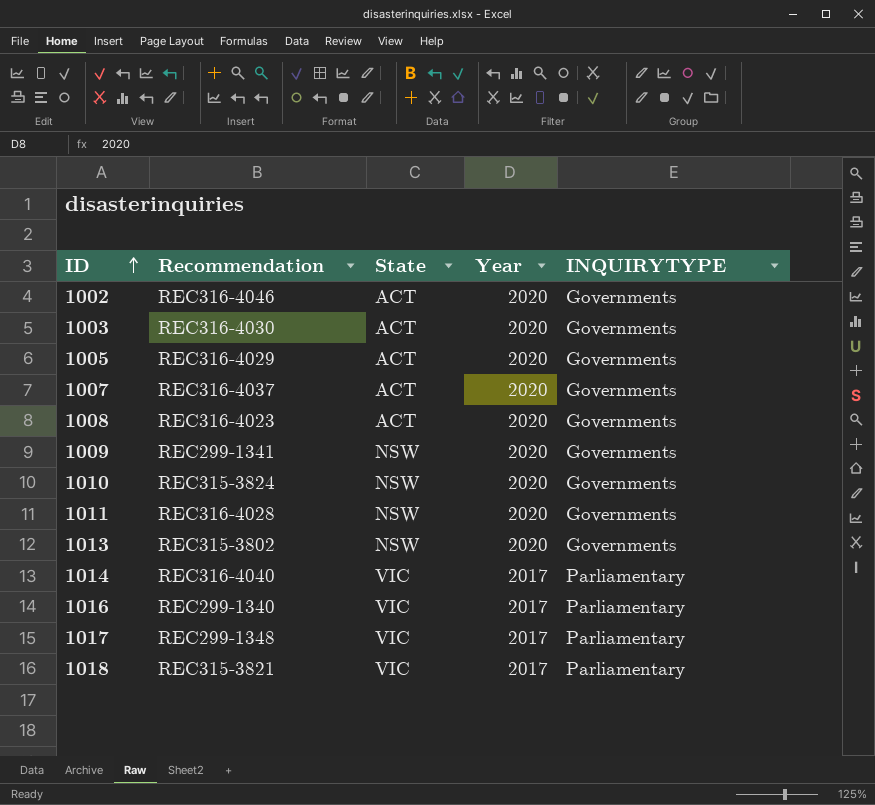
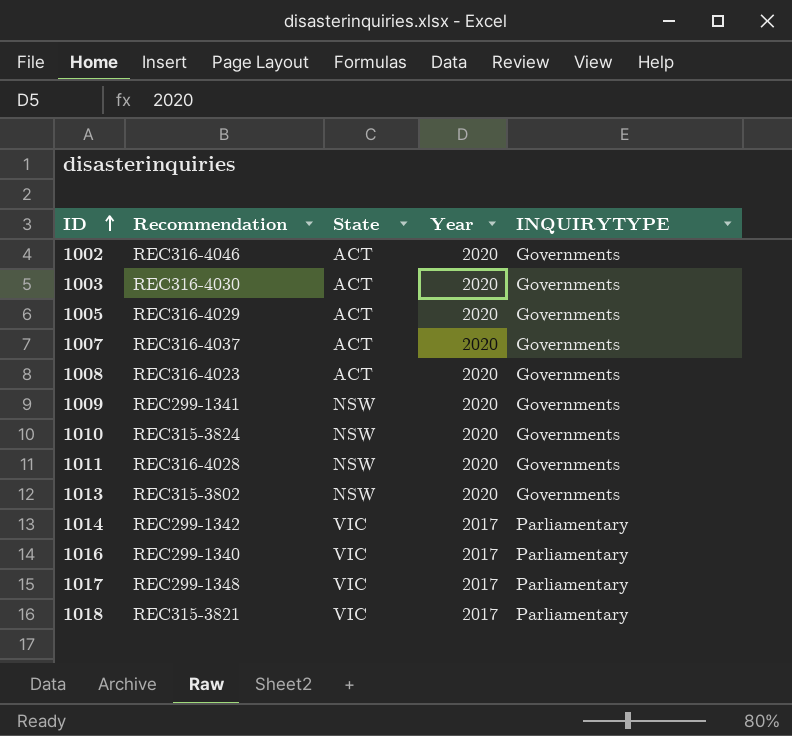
1014 | Recommendation: REC316-4040 -> REC299-1342

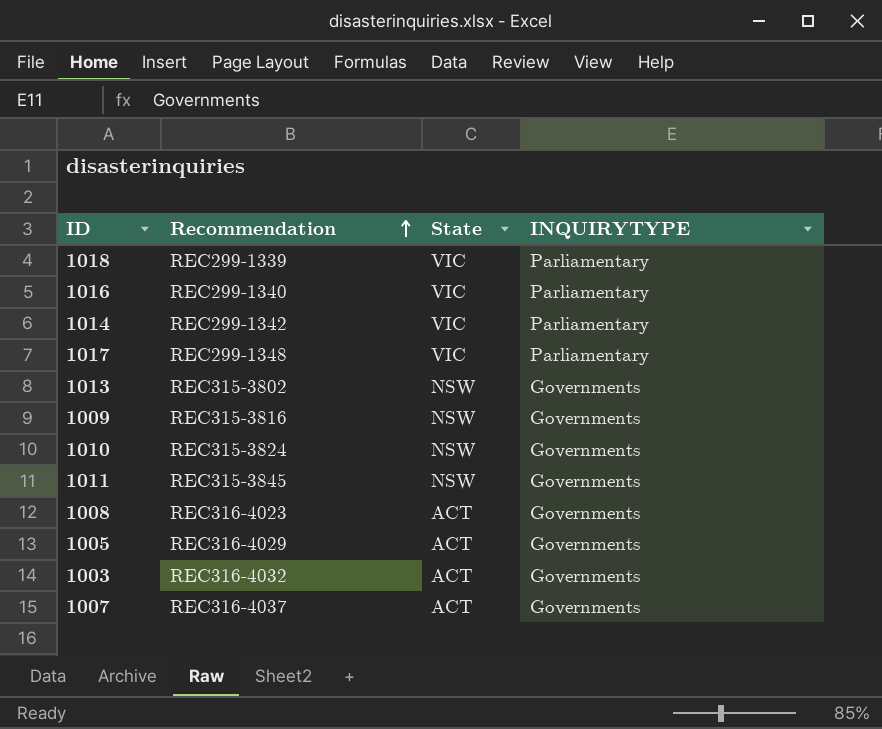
row order: ID ascending -> Recommendation ascending
column Year | position: 4 -> none
row 1002: REC316-4046 | ACT | 2020 | Governments -> none
1018 | Recommendation: REC315-3821 -> REC299-1339
1009 | Recommendation: REC299-1341 -> REC315-3816
1011 | Recommendation: REC316-4028 -> REC315-3845
1003 | Recommendation: REC316-4030 -> REC316-4032

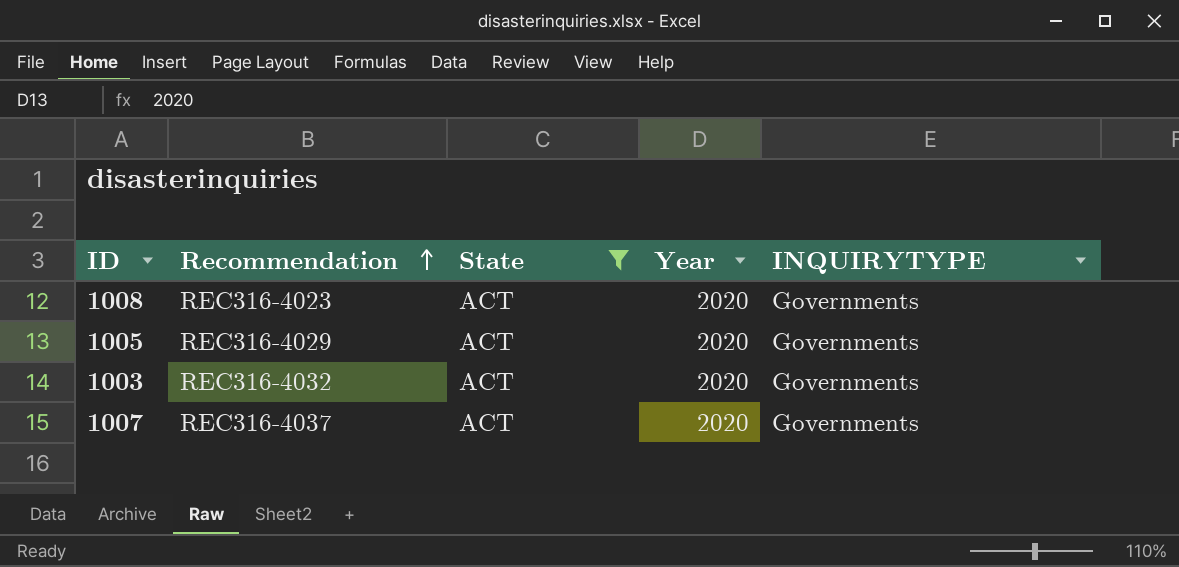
filter: none -> State = ACT
column Year | position: none -> 4

